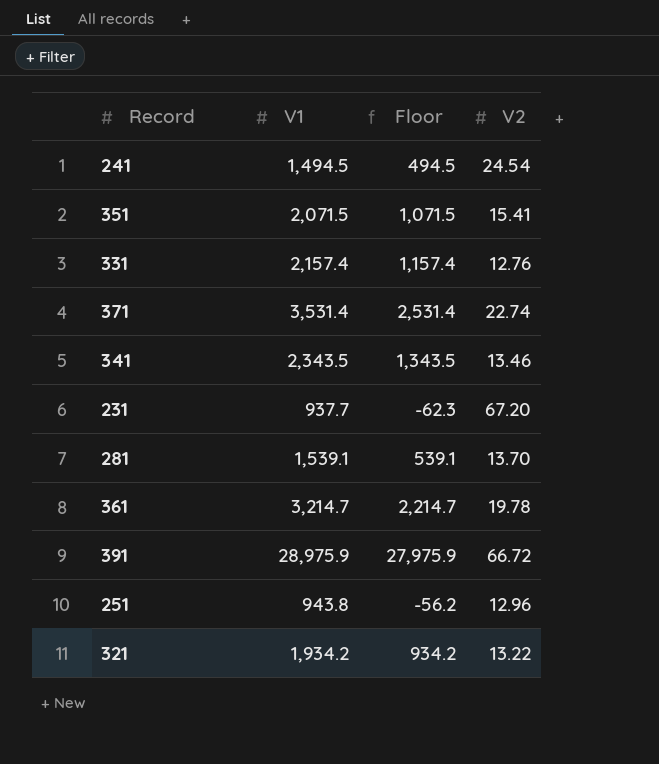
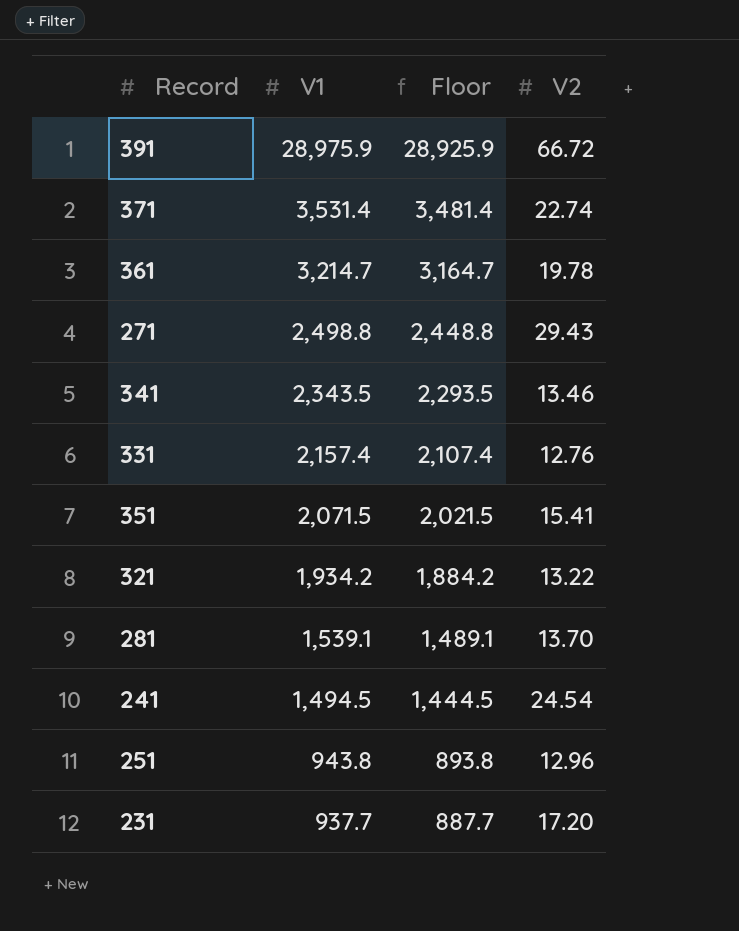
row order: none -> V1 descending
column Floor | formula: [V1] - 1000 -> [V1] - 50
row 271: none -> 2,498.8 | 2,448.8 | 29.43
231 | V2: 67.20 -> 17.20

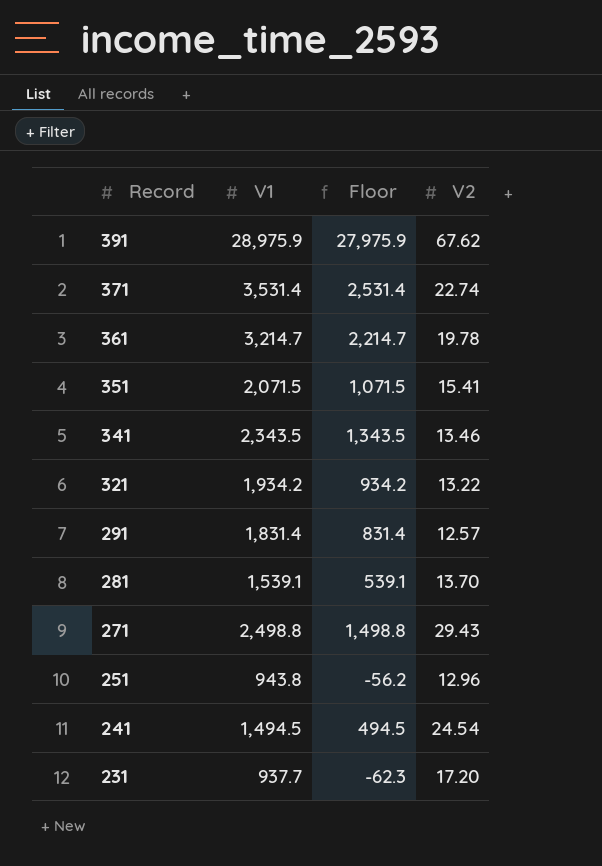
row order: V1 descending -> Record descending
column Floor | formula: [V1] - 50 -> [V1] - 1000
row 331: 2,157.4 | 2,107.4 | 12.76 -> none
391 | V2: 66.72 -> 67.62
row 291: none -> 1,831.4 | 831.4 | 12.57

